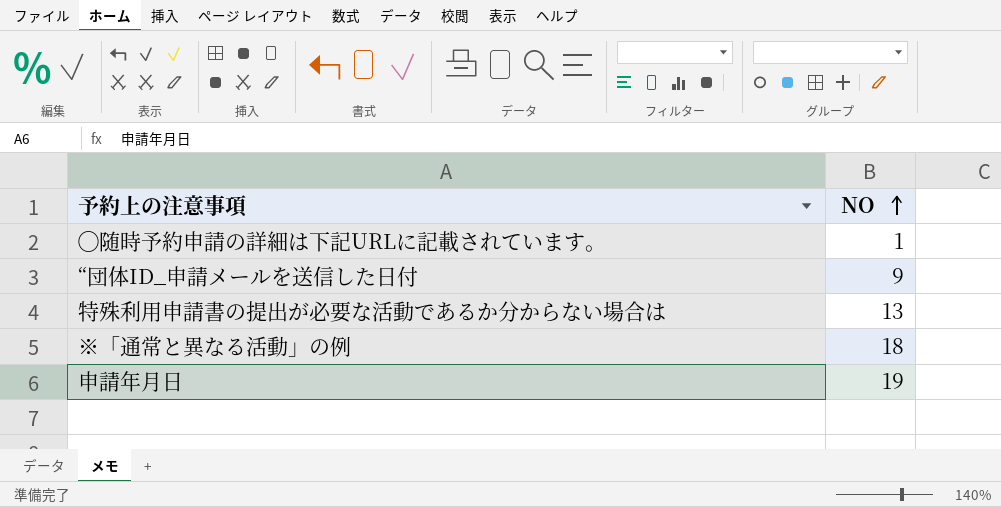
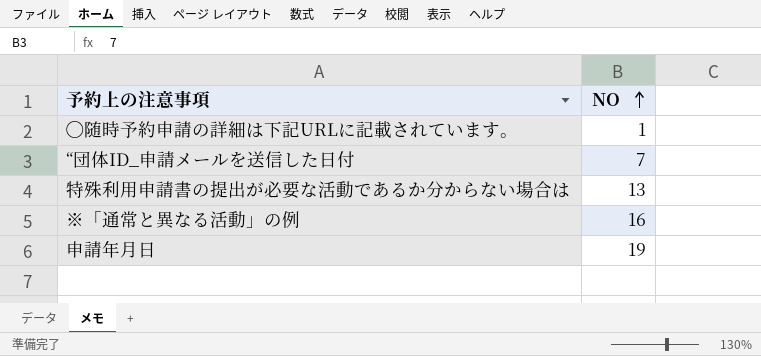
“団体ID_申請メールを送信した日付 | NO: 9 -> 7
※「通常と異なる活動」の例 | NO: 18 -> 16

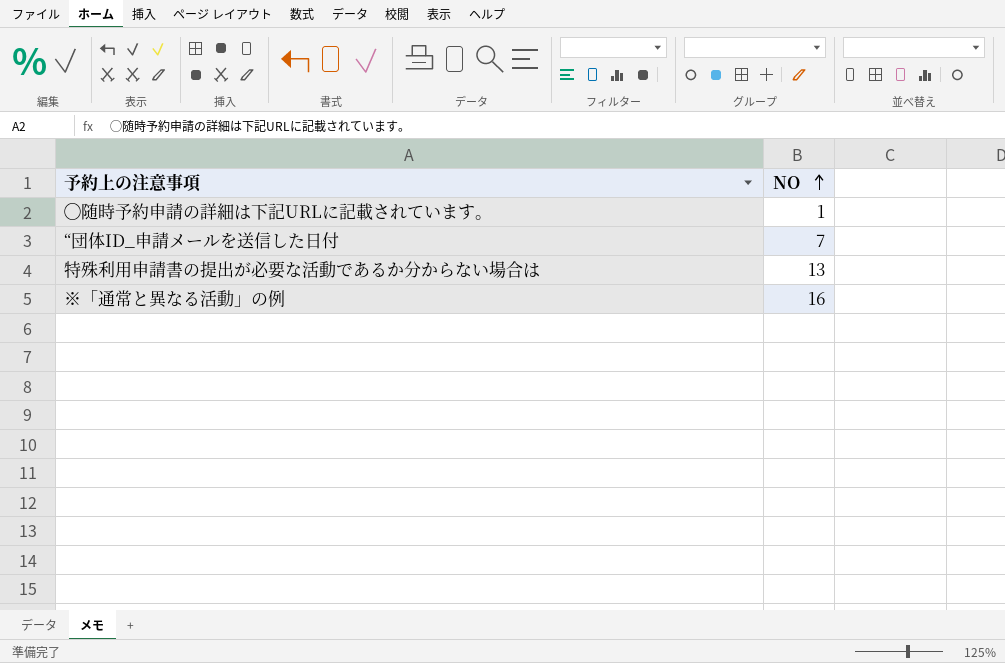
row 申請年月日: 19 -> none

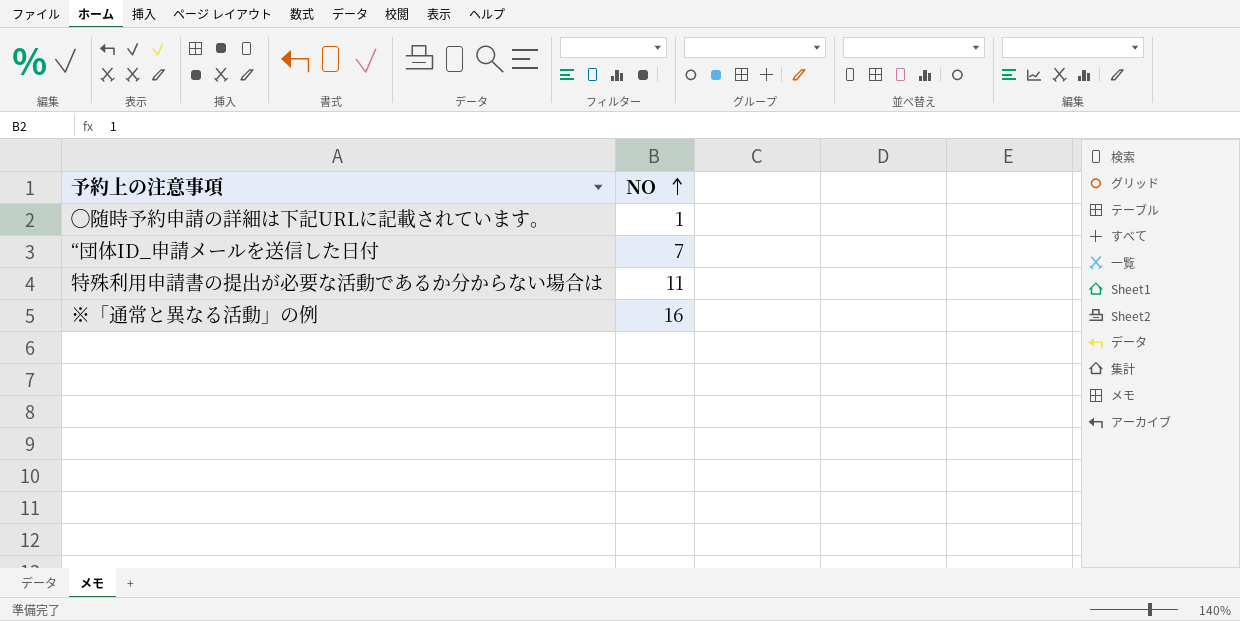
特殊利用申請書の提出が必要な活動であるか分からない場合は | NO: 13 -> 11

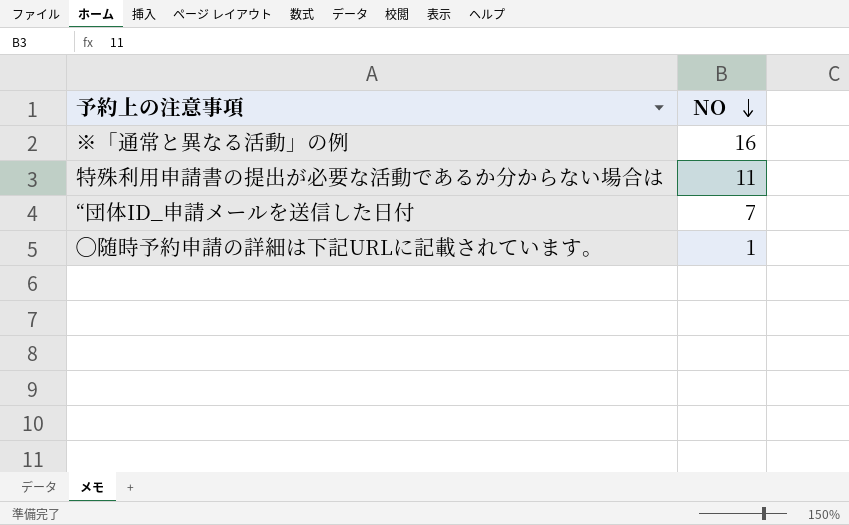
row order: NO ascending -> NO descending

